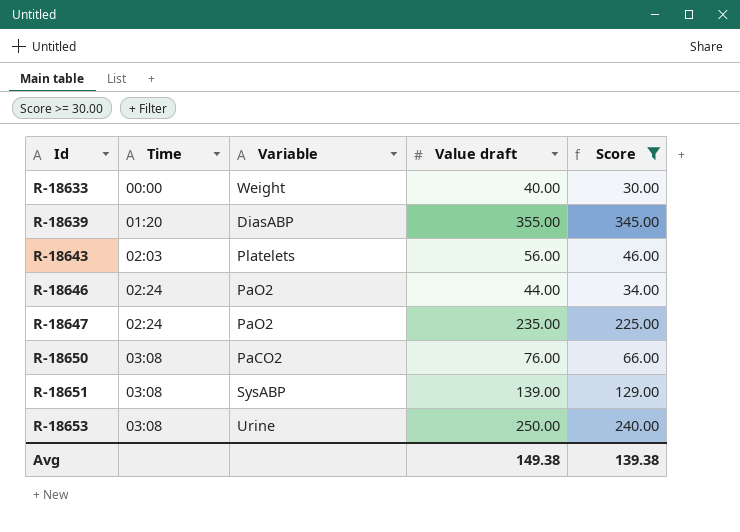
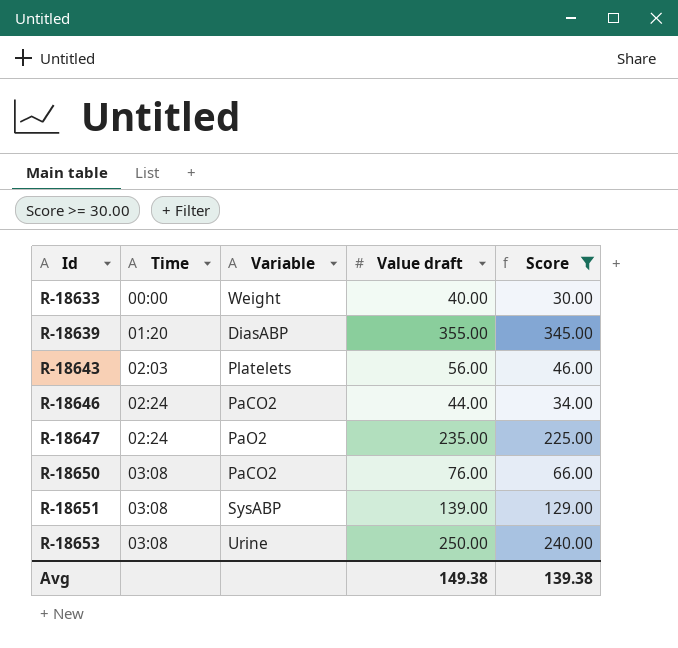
R-18646 | Variable: PaO2 -> PaCO2

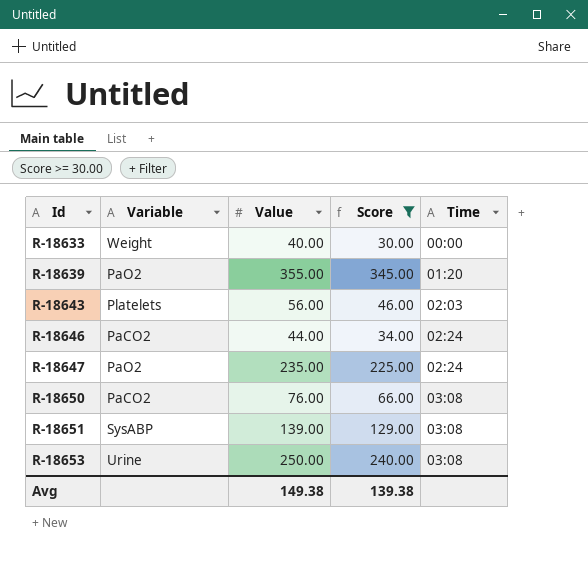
column name: Value draft -> Value
column Time | position: 2 -> 5
R-18639 | Variable: DiasABP -> PaO2

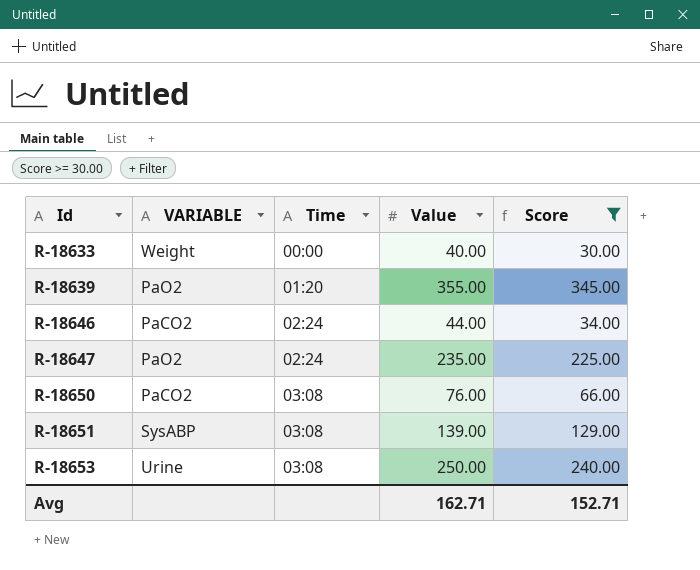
column name: Variable -> VARIABLE
column Time | position: 5 -> 3
row R-18643: Platelets | 56.00 | 46.00 | 02:03 -> none
Avg | Value: 149.38 -> 162.71
Avg | Score: 139.38 -> 152.71

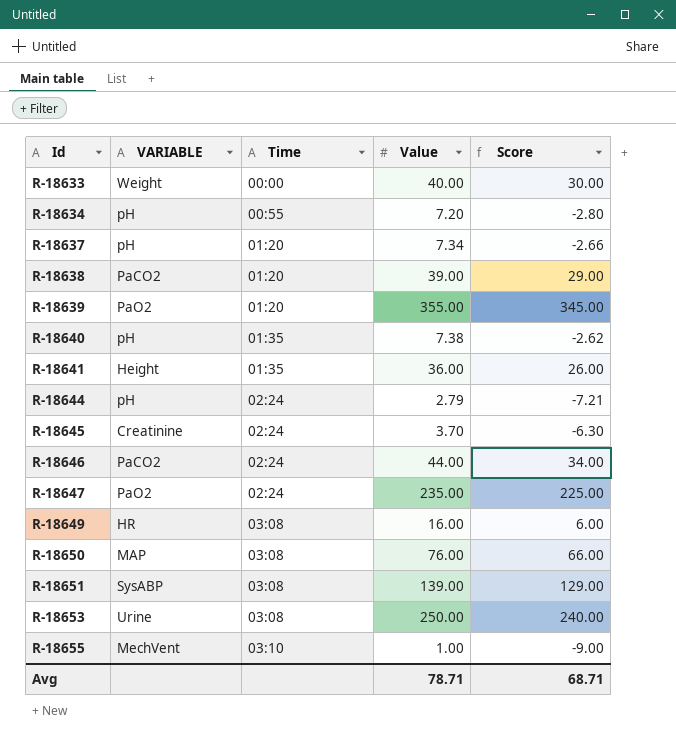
filter: Score >= 30.00 -> none
R-18650 | VARIABLE: PaCO2 -> MAP
Avg | Value: 162.71 -> 78.71
Avg | Score: 152.71 -> 68.71

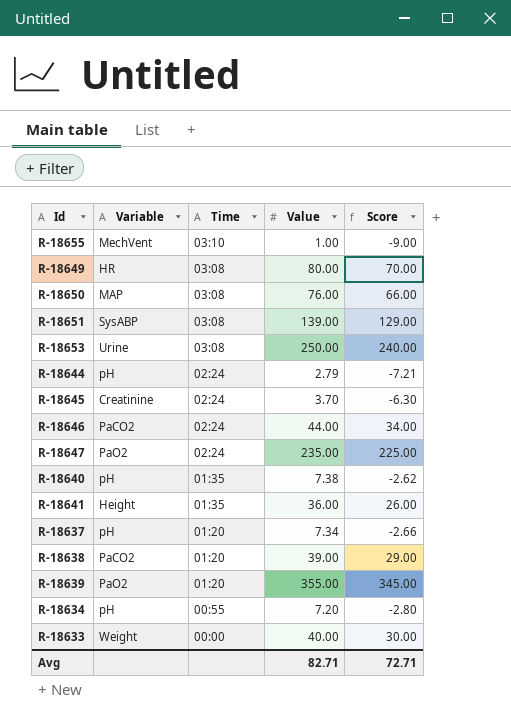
row order: Id ascending -> Time descending
column name: VARIABLE -> Variable
R-18649 | Value: 16.00 -> 80.00
R-18649 | Score: 6.00 -> 70.00
Avg | Value: 78.71 -> 82.71
Avg | Score: 68.71 -> 72.71

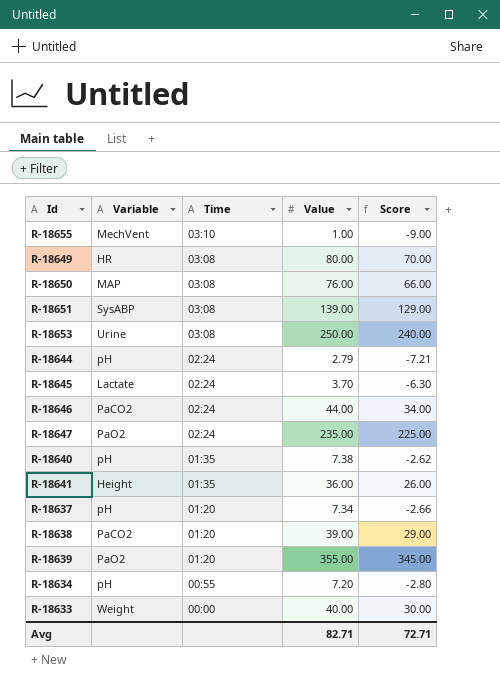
R-18645 | Variable: Creatinine -> Lactate

